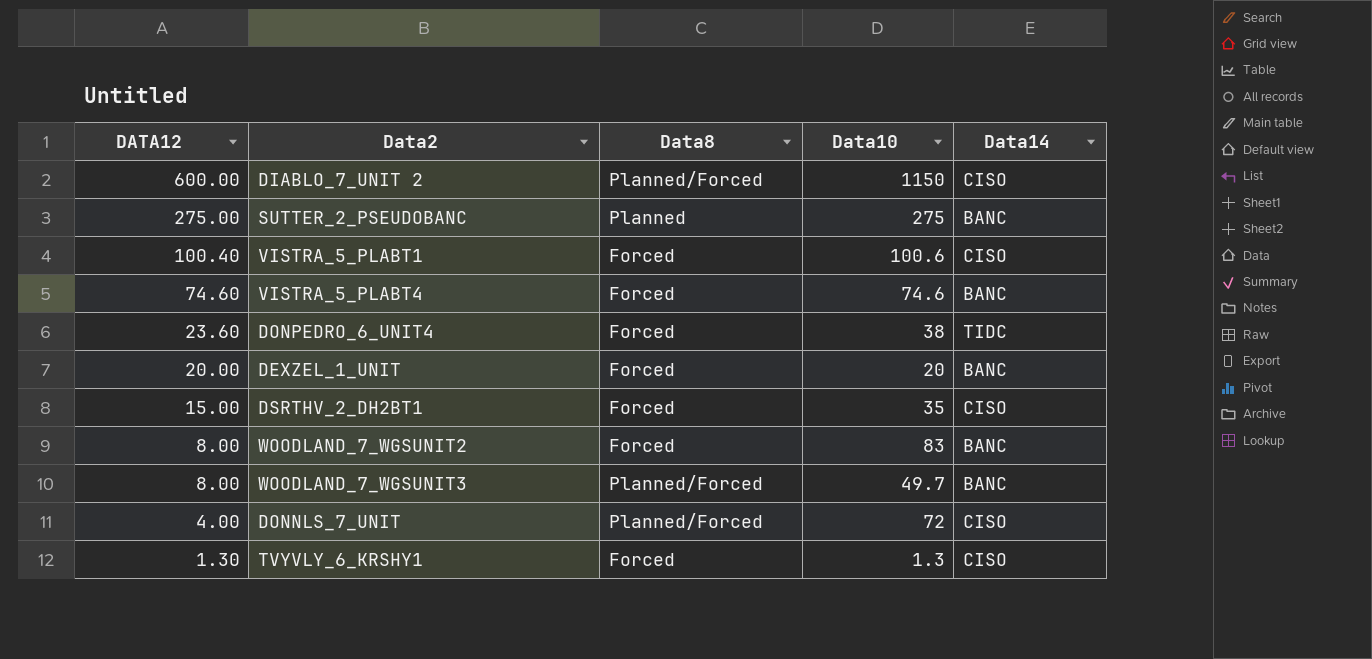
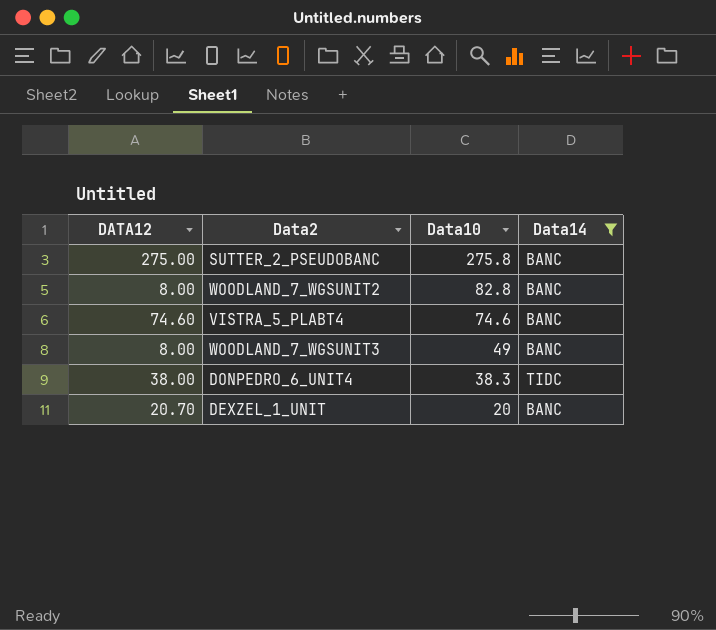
filter: none -> Data14 != CISO
row order: DATA12 descending -> Data10 descending
column Data8 | position: 3 -> none
SUTTER_2_PSEUDOBANC | Data10: 275 -> 275.8
WOODLAND_7_WGSUNIT2 | Data10: 83 -> 82.8
WOODLAND_7_WGSUNIT3 | Data10: 49.7 -> 49
DONPEDRO_6_UNIT4 | DATA12: 23.60 -> 38.00
DONPEDRO_6_UNIT4 | Data10: 38 -> 38.3
DEXZEL_1_UNIT | DATA12: 20.00 -> 20.70

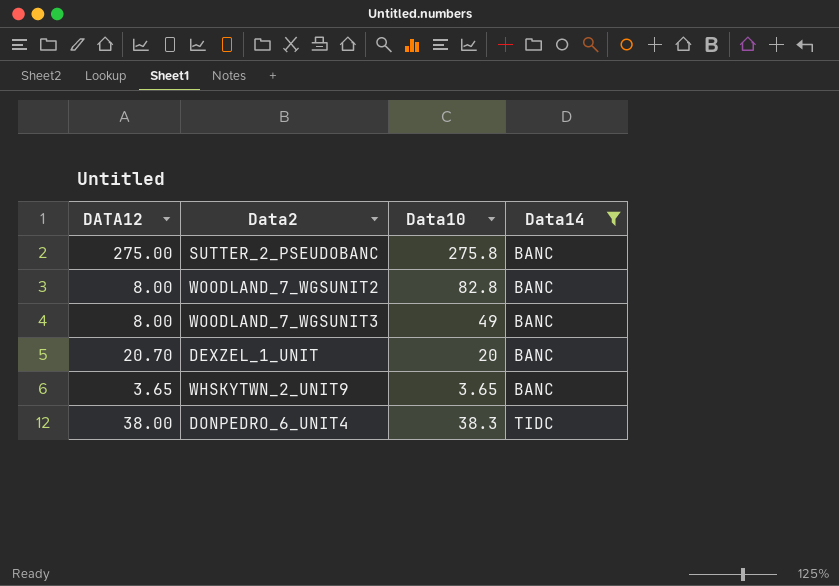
row order: Data10 descending -> Data14 ascending
row VISTRA_5_PLABT4: 74.60 | 74.6 | BANC -> none
row WHSKYTWN_2_UNIT9: none -> 3.65 | 3.65 | BANC

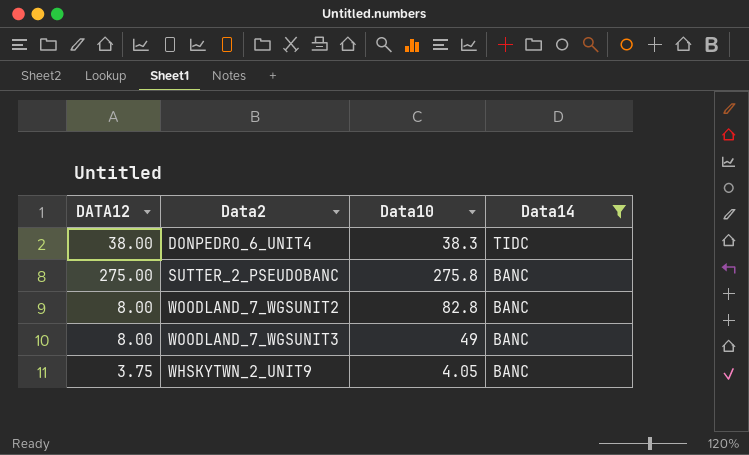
row order: Data14 ascending -> Data14 descending
row DEXZEL_1_UNIT: 20.70 | 20 | BANC -> none
WHSKYTWN_2_UNIT9 | DATA12: 3.65 -> 3.75
WHSKYTWN_2_UNIT9 | Data10: 3.65 -> 4.05

